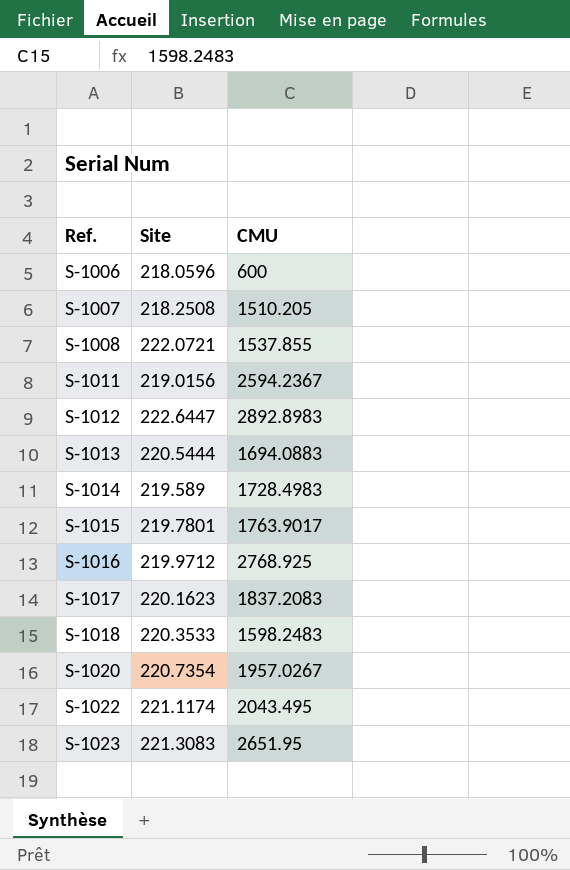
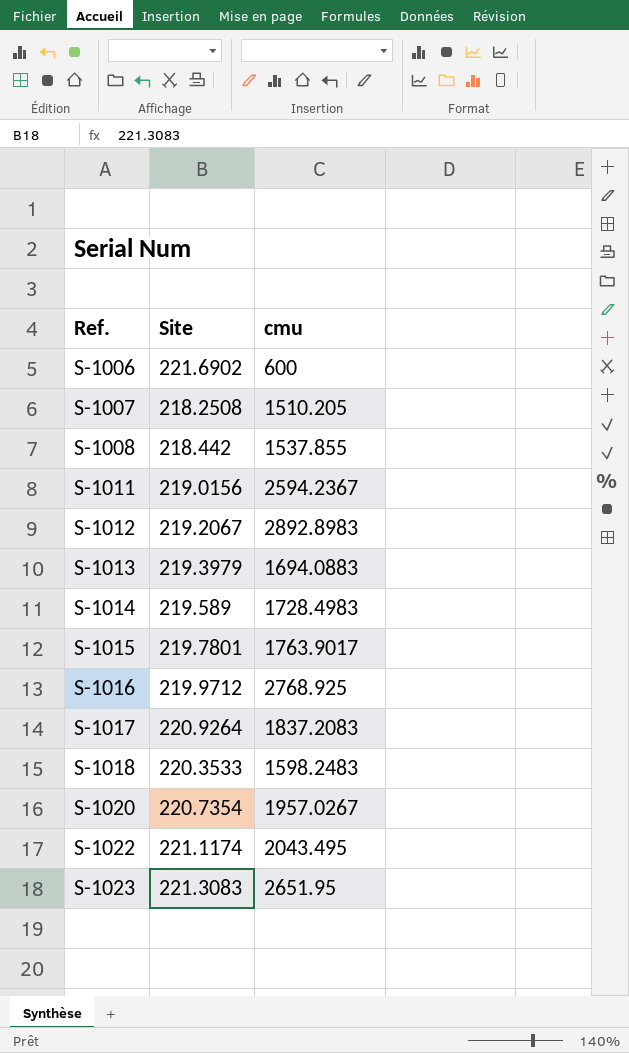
column name: CMU -> cmu
S-1006 | Site: 218.0596 -> 221.6902
S-1008 | Site: 222.0721 -> 218.442
S-1012 | Site: 222.6447 -> 219.2067
S-1013 | Site: 220.5444 -> 219.3979
S-1017 | Site: 220.1623 -> 220.9264

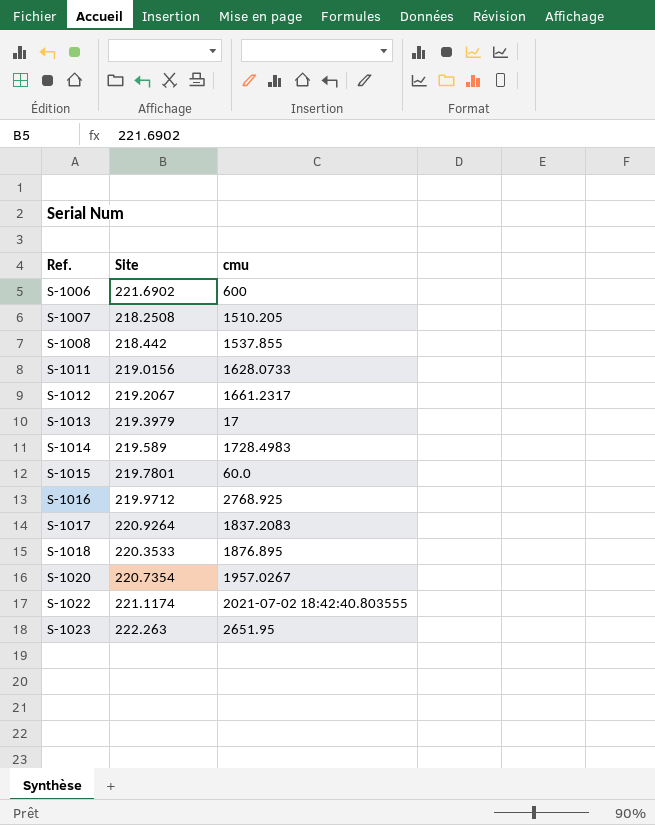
S-1011 | cmu: 2594.2367 -> 1628.0733
S-1012 | cmu: 2892.8983 -> 1661.2317
S-1013 | cmu: 1694.0883 -> 17
S-1015 | cmu: 1763.9017 -> 60.0
S-1018 | cmu: 1598.2483 -> 1876.895
S-1022 | cmu: 2043.495 -> 2021-07-02 18:42:40.803555
S-1023 | Site: 221.3083 -> 222.263

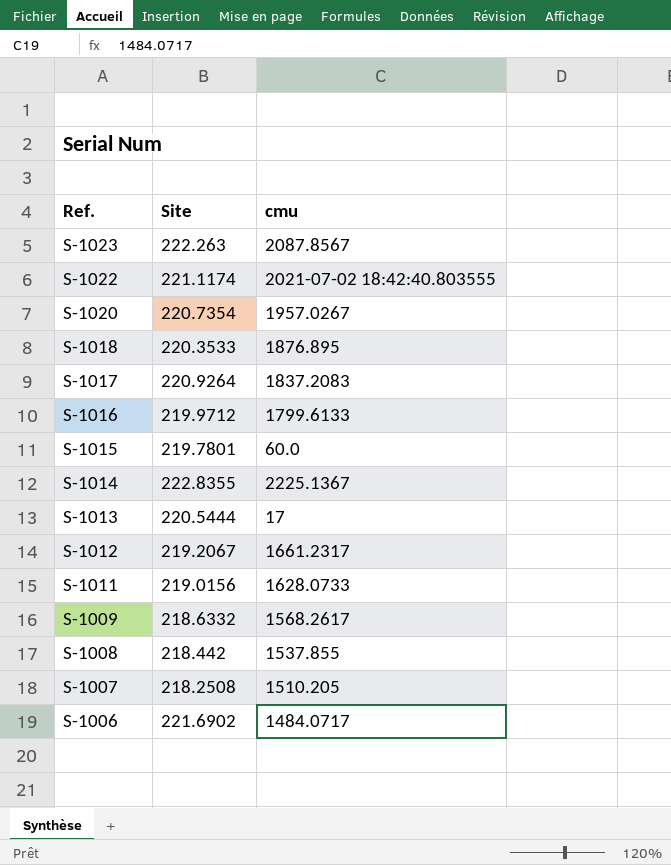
row order: Ref. ascending -> Ref. descending
S-1023 | cmu: 2651.95 -> 2087.8567
S-1016 | cmu: 2768.925 -> 1799.6133
S-1014 | Site: 219.589 -> 222.8355
S-1014 | cmu: 1728.4983 -> 2225.1367
S-1013 | Site: 219.3979 -> 220.5444
row S-1009: none -> 218.6332 | 1568.2617
S-1006 | cmu: 600 -> 1484.0717

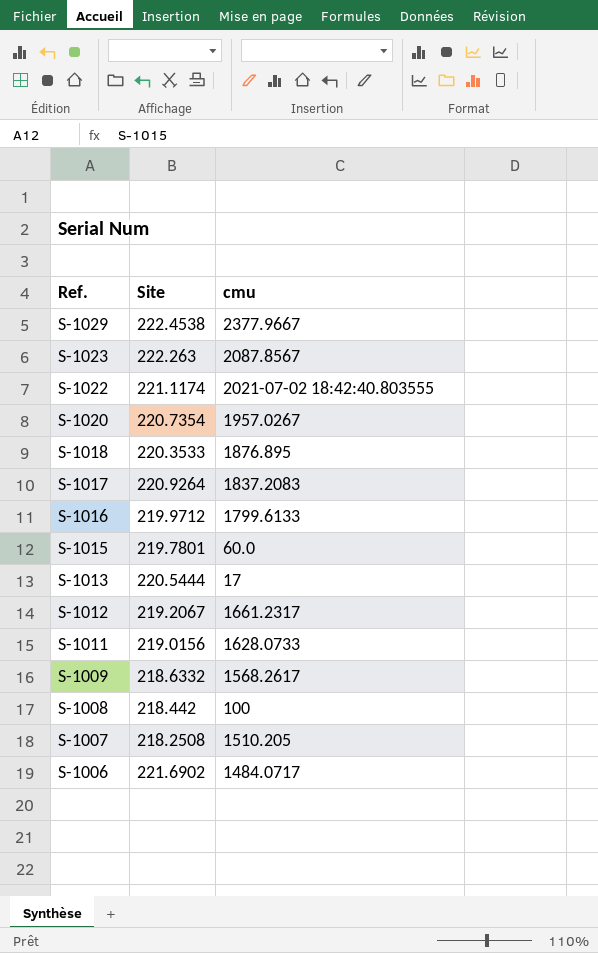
row S-1014: 222.8355 | 2225.1367 -> none
row S-1029: none -> 222.4538 | 2377.9667
S-1008 | cmu: 1537.855 -> 100

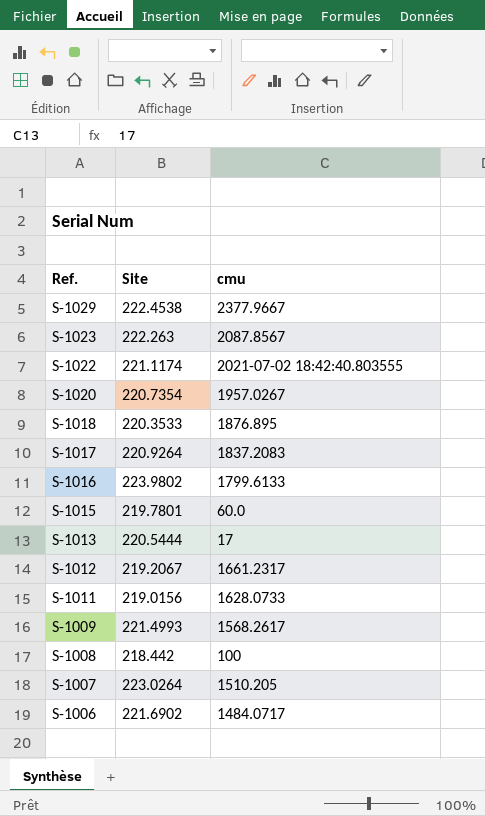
S-1016 | Site: 219.9712 -> 223.9802
S-1009 | Site: 218.6332 -> 221.4993
S-1007 | Site: 218.2508 -> 223.0264

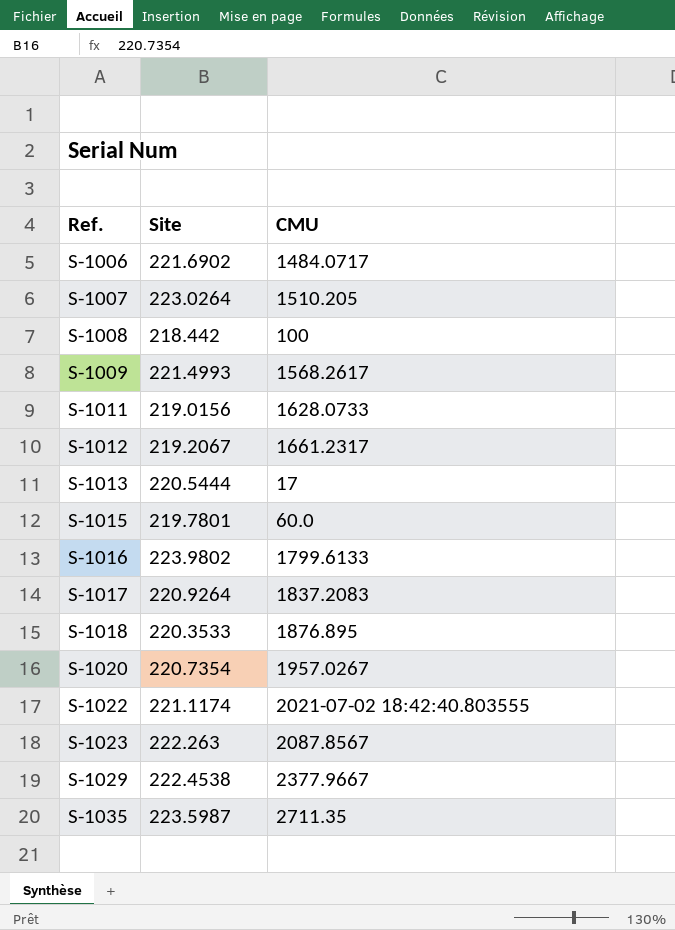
row order: Ref. descending -> Ref. ascending
column name: cmu -> CMU
row S-1035: none -> 223.5987 | 2711.35

